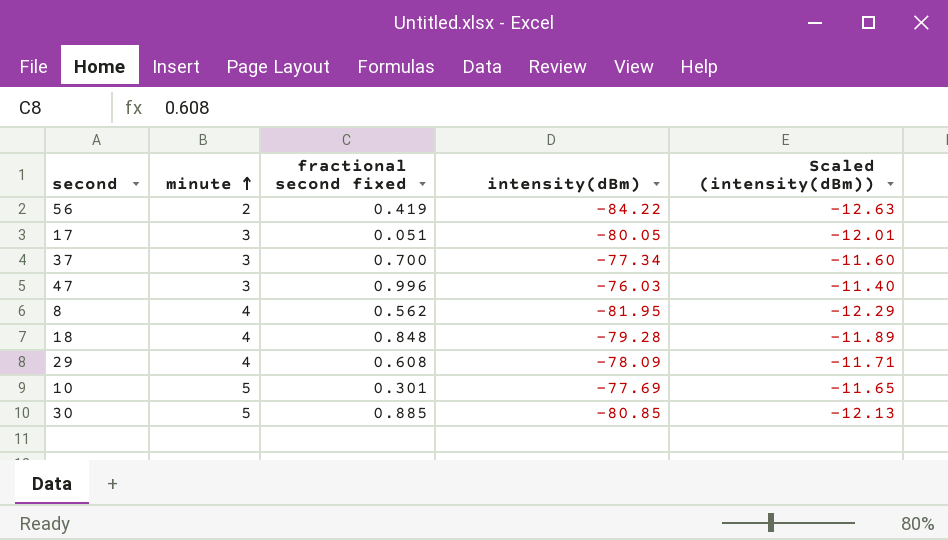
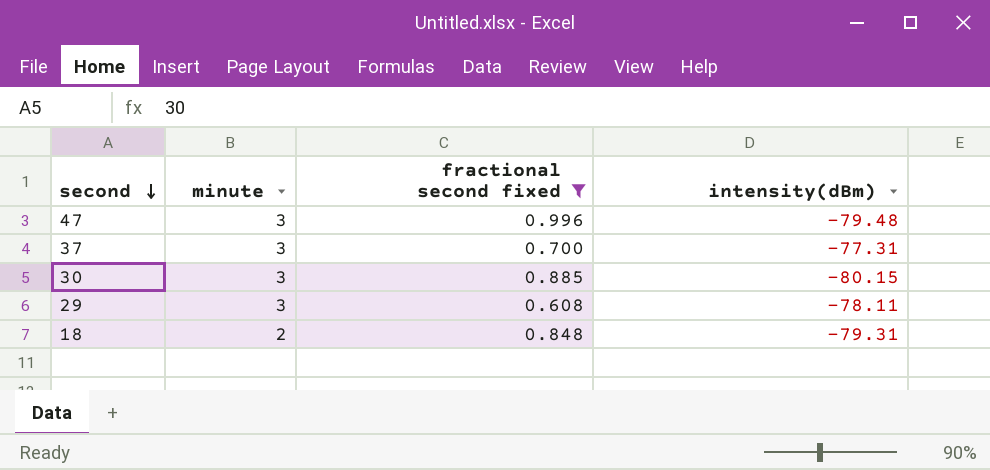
filter: none -> fractional second fixed >= 0.608
row order: minute ascending -> second descending
column Scaled (intensity(dBm)) | formula: [intensity(dBm)] * 0.15 -> none
47 | intensity(dBm): -76.03 -> -79.48
37 | intensity(dBm): -77.34 -> -77.31
30 | minute: 5 -> 3
30 | intensity(dBm): -80.85 -> -80.15
29 | minute: 4 -> 3
29 | intensity(dBm): -78.09 -> -78.11
18 | minute: 4 -> 2
18 | intensity(dBm): -79.28 -> -79.31

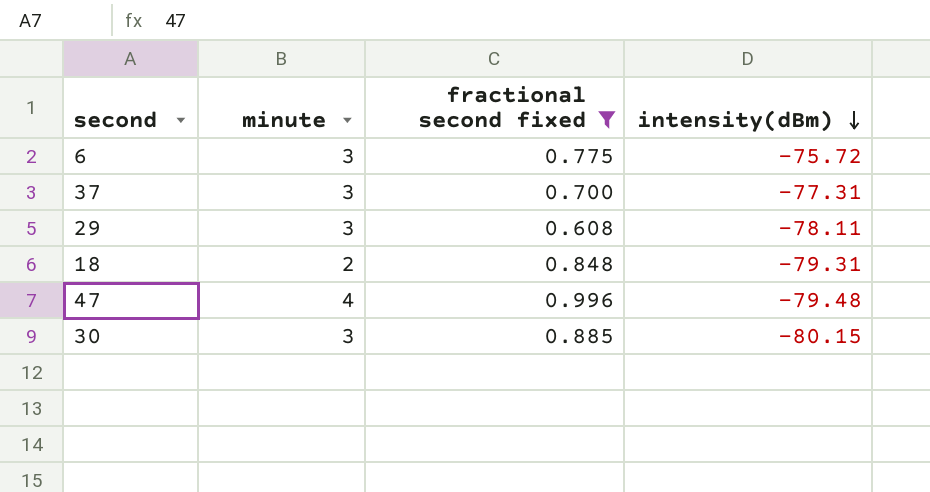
row order: second descending -> intensity(dBm) descending
row 6: none -> 3 | 0.775 | -75.72
47 | minute: 3 -> 4

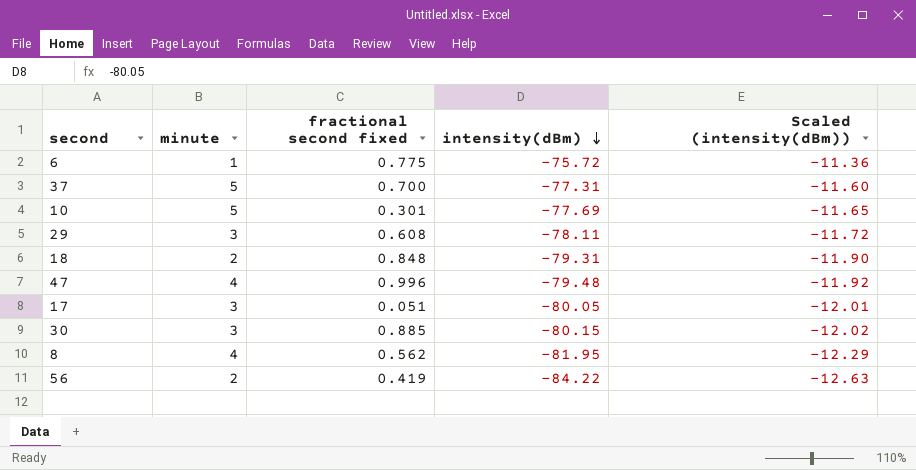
filter: fractional second fixed >= 0.608 -> none
column Scaled (intensity(dBm)) | formula: none -> [intensity(dBm)] * 0.15
6 | minute: 3 -> 1
37 | minute: 3 -> 5

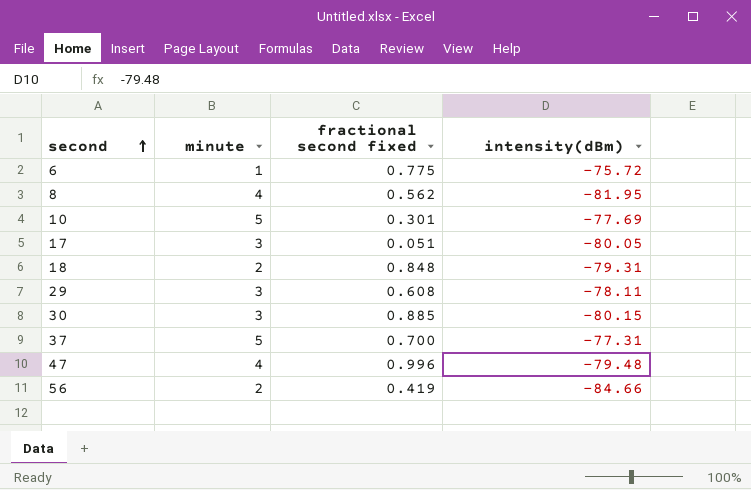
row order: intensity(dBm) descending -> second ascending
column Scaled (intensity(dBm)) | formula: [intensity(dBm)] * 0.15 -> none
56 | intensity(dBm): -84.22 -> -84.66

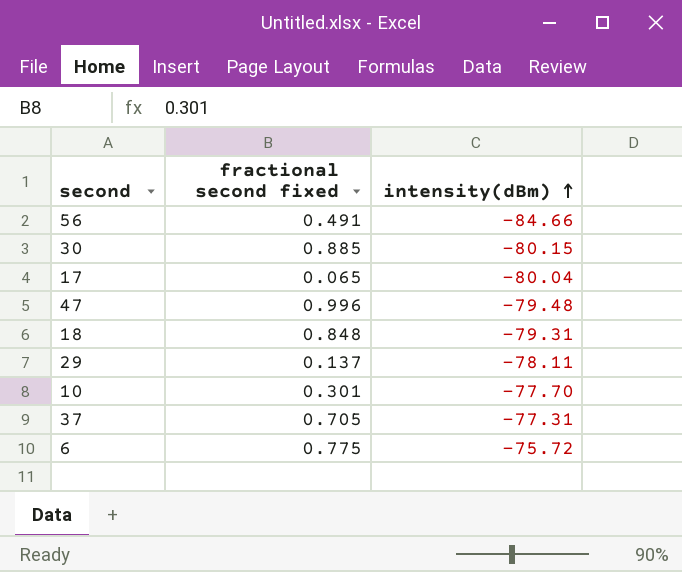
row order: second ascending -> intensity(dBm) ascending
column minute | position: 2 -> none
row 8: 4 | 0.562 | -81.95 -> none
56 | fractional second fixed: 0.419 -> 0.491
17 | fractional second fixed: 0.051 -> 0.065
17 | intensity(dBm): -80.05 -> -80.04
29 | fractional second fixed: 0.608 -> 0.137
10 | intensity(dBm): -77.69 -> -77.70
37 | fractional second fixed: 0.700 -> 0.705

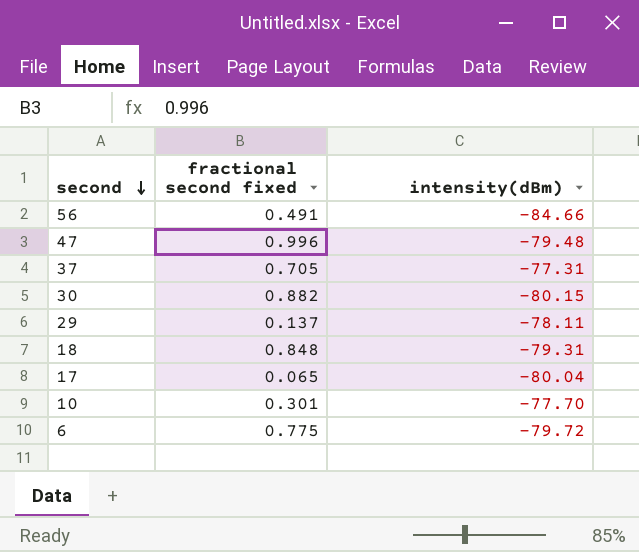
row order: intensity(dBm) ascending -> second descending
30 | fractional second fixed: 0.885 -> 0.882
6 | intensity(dBm): -75.72 -> -79.72

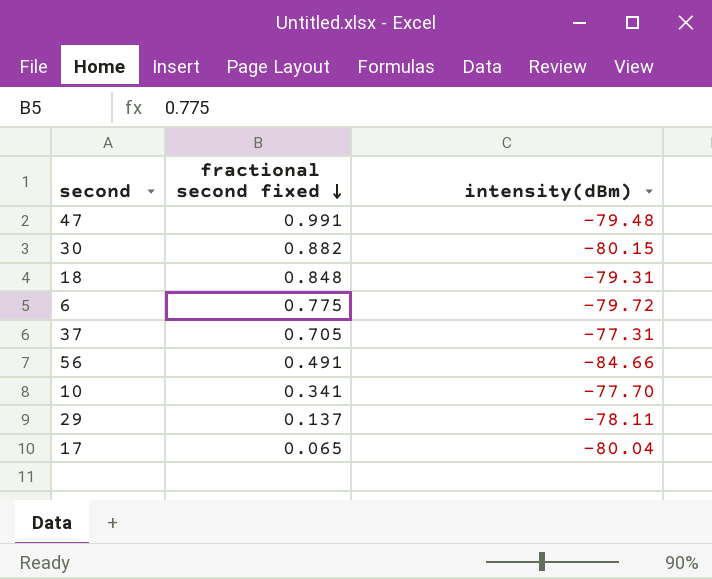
row order: second descending -> fractional second fixed descending
47 | fractional second fixed: 0.996 -> 0.991
10 | fractional second fixed: 0.301 -> 0.341

